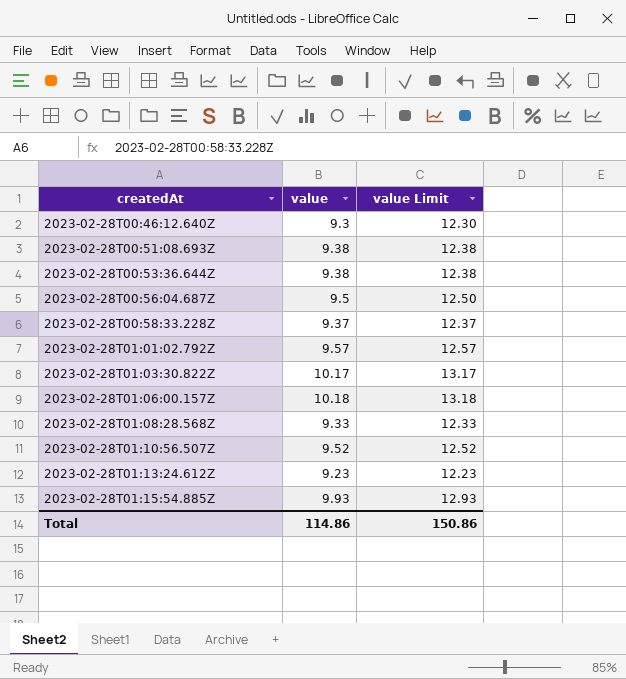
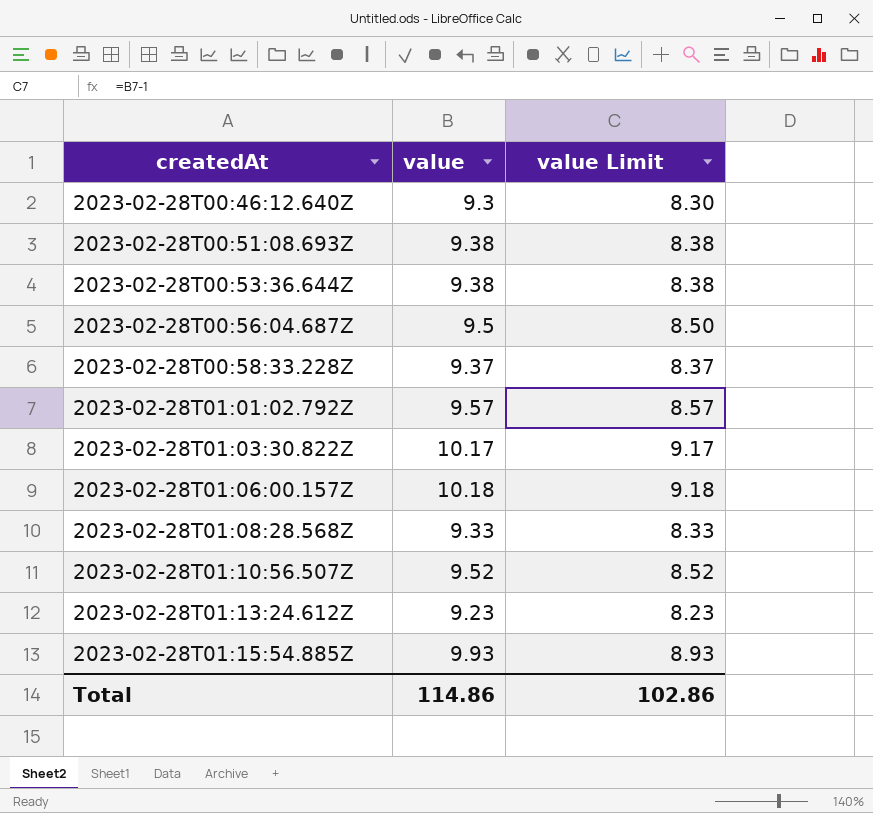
column value Limit | formula: [value] + 3 -> [value] - 1
Total | value Limit: 150.86 -> 102.86

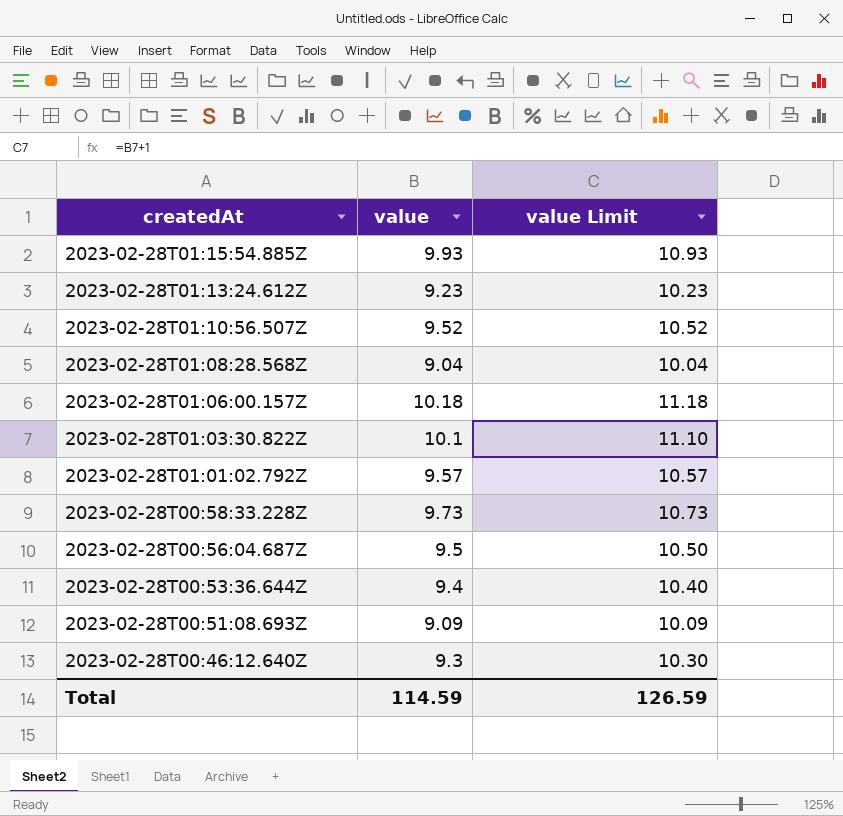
row order: createdAt ascending -> createdAt descending
column value Limit | formula: [value] - 1 -> [value] + 1
2023-02-28T01:08:28.568Z | value: 9.33 -> 9.04
2023-02-28T01:03:30.822Z | value: 10.17 -> 10.1
2023-02-28T00:58:33.228Z | value: 9.37 -> 9.73
2023-02-28T00:53:36.644Z | value: 9.38 -> 9.4
2023-02-28T00:51:08.693Z | value: 9.38 -> 9.09
Total | value: 114.86 -> 114.59
Total | value Limit: 102.86 -> 126.59

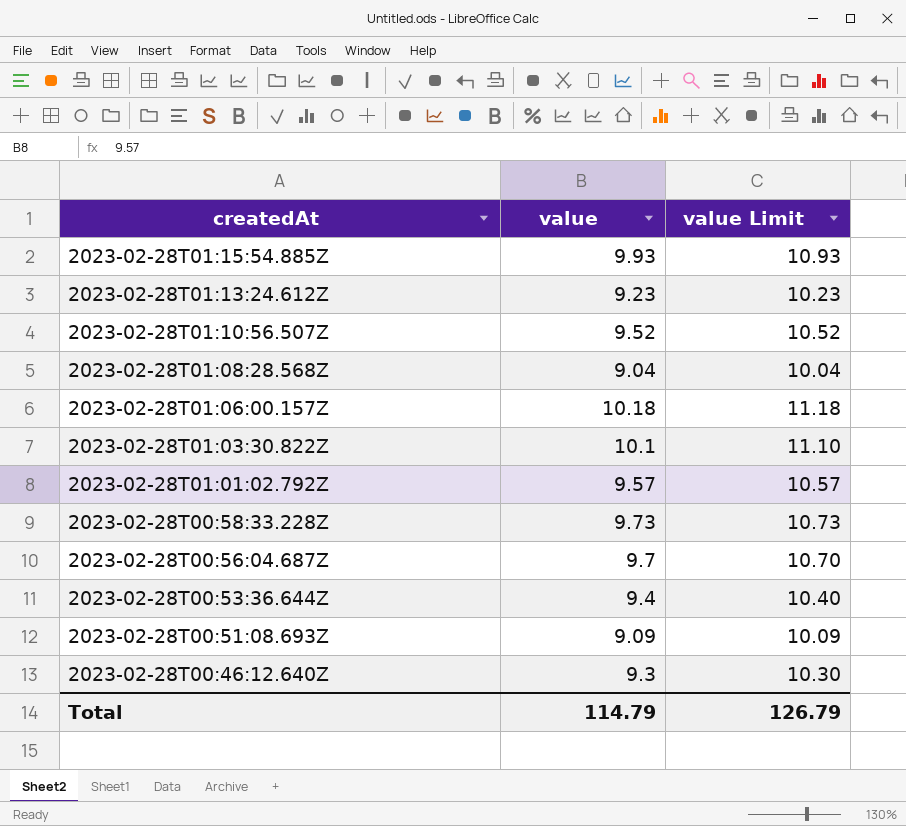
2023-02-28T00:56:04.687Z | value: 9.5 -> 9.7
2023-02-28T00:56:04.687Z | value Limit: 10.50 -> 10.70
Total | value: 114.59 -> 114.79
Total | value Limit: 126.59 -> 126.79

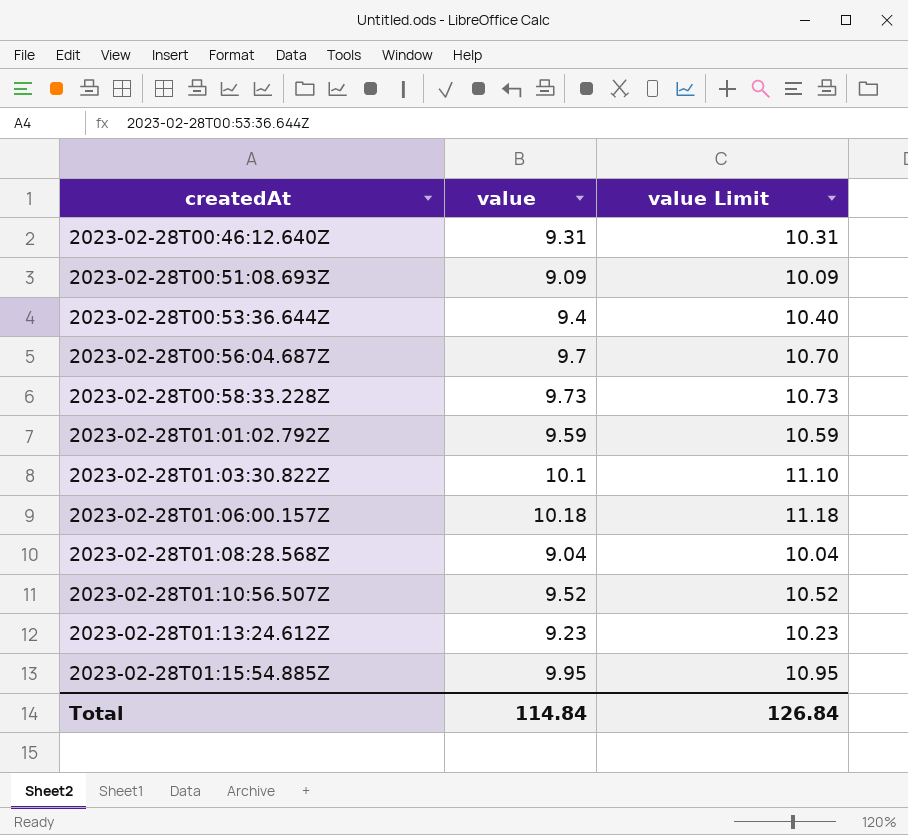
row order: createdAt descending -> createdAt ascending
2023-02-28T00:46:12.640Z | value: 9.3 -> 9.31
2023-02-28T00:46:12.640Z | value Limit: 10.30 -> 10.31
2023-02-28T01:01:02.792Z | value: 9.57 -> 9.59
2023-02-28T01:01:02.792Z | value Limit: 10.57 -> 10.59
2023-02-28T01:15:54.885Z | value: 9.93 -> 9.95
2023-02-28T01:15:54.885Z | value Limit: 10.93 -> 10.95
Total | value: 114.79 -> 114.84
Total | value Limit: 126.79 -> 126.84

